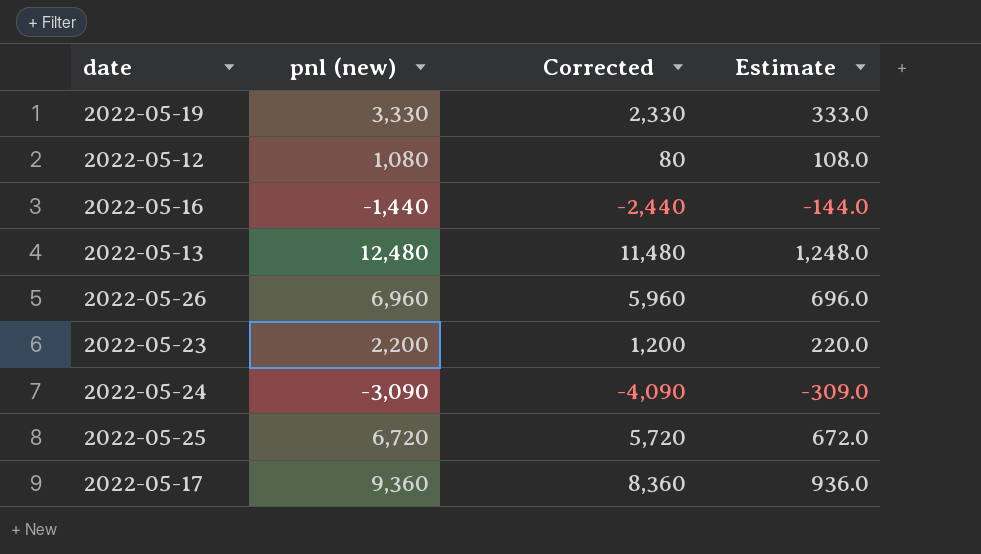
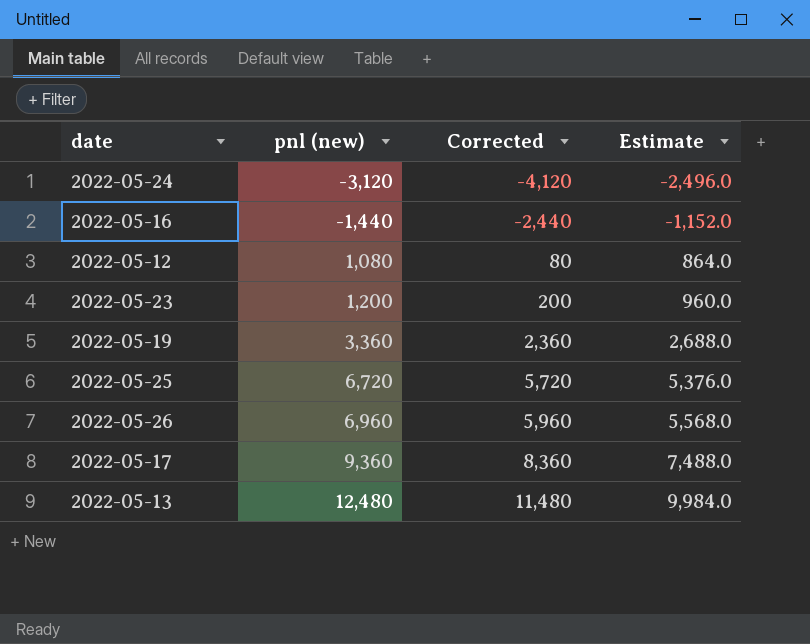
row order: none -> pnl (new) ascending
column Estimate | formula: [pnl (new)] * 0.1 -> [pnl (new)] * 0.8
2022-05-24 | pnl (new): -3,090 -> -3,120
2022-05-24 | Corrected: -4,090 -> -4,120
2022-05-23 | pnl (new): 2,200 -> 1,200
2022-05-23 | Corrected: 1,200 -> 200
2022-05-19 | pnl (new): 3,330 -> 3,360
2022-05-19 | Corrected: 2,330 -> 2,360

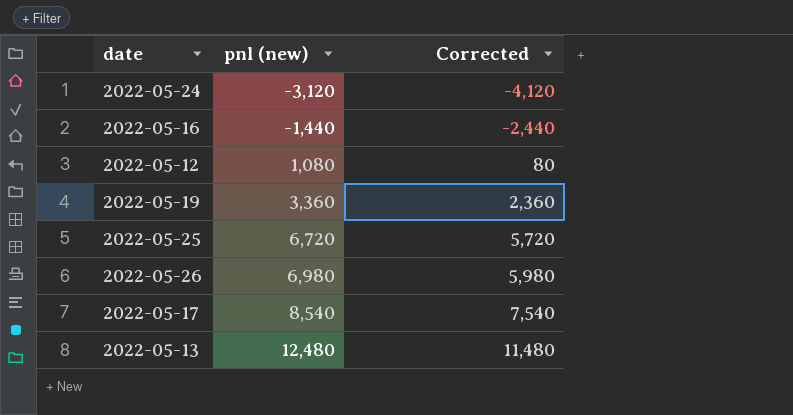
column Estimate | formula: [pnl (new)] * 0.8 -> none
row 2022-05-23: 1,200 | 200 | 960.0 -> none
2022-05-26 | pnl (new): 6,960 -> 6,980
2022-05-26 | Corrected: 5,960 -> 5,980
2022-05-17 | pnl (new): 9,360 -> 8,540
2022-05-17 | Corrected: 8,360 -> 7,540

